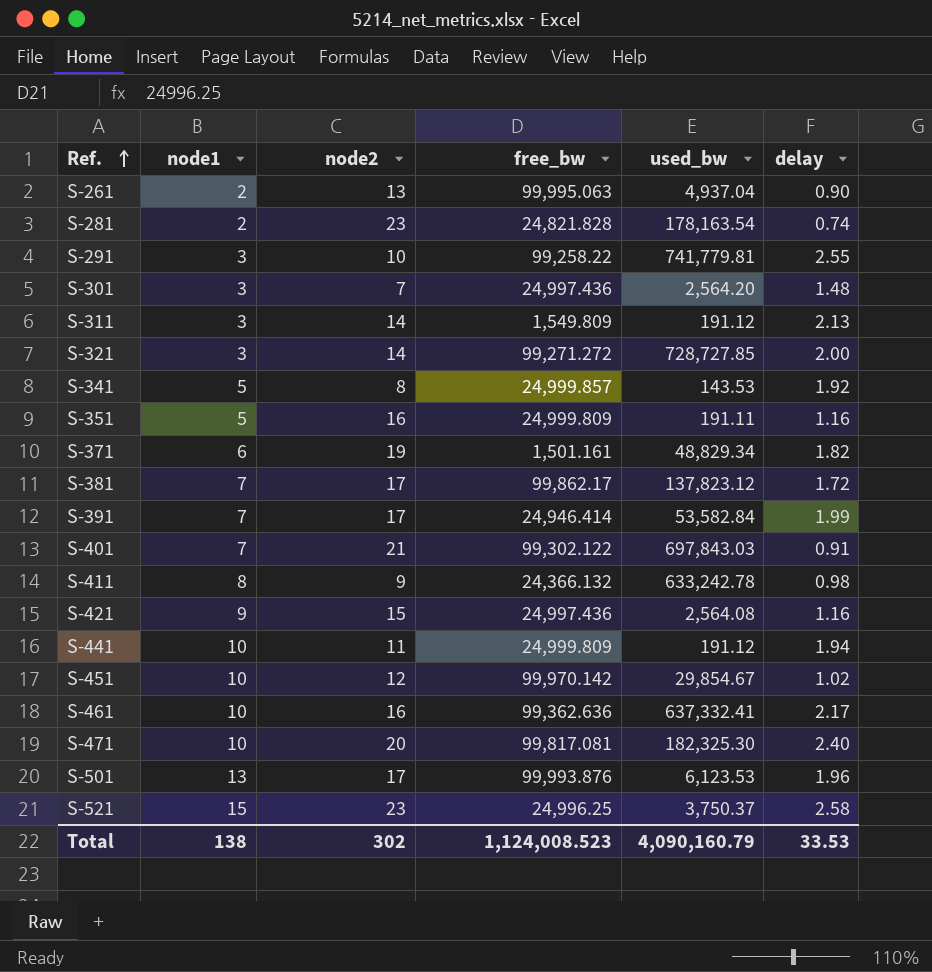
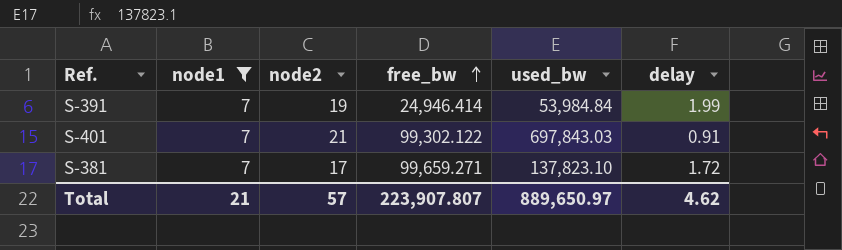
filter: none -> node1 = 7
row order: Ref. ascending -> free_bw ascending
S-391 | node2: 17 -> 19
S-391 | used_bw: 53,582.84 -> 53,984.84
S-381 | free_bw: 99,862.17 -> 99,659.271
S-381 | used_bw: 137,823.12 -> 137,823.10
Total | node1: 138 -> 21
Total | node2: 302 -> 57
Total | free_bw: 1,124,008.523 -> 223,907.807
Total | used_bw: 4,090,160.79 -> 889,650.97
Total | delay: 33.53 -> 4.62

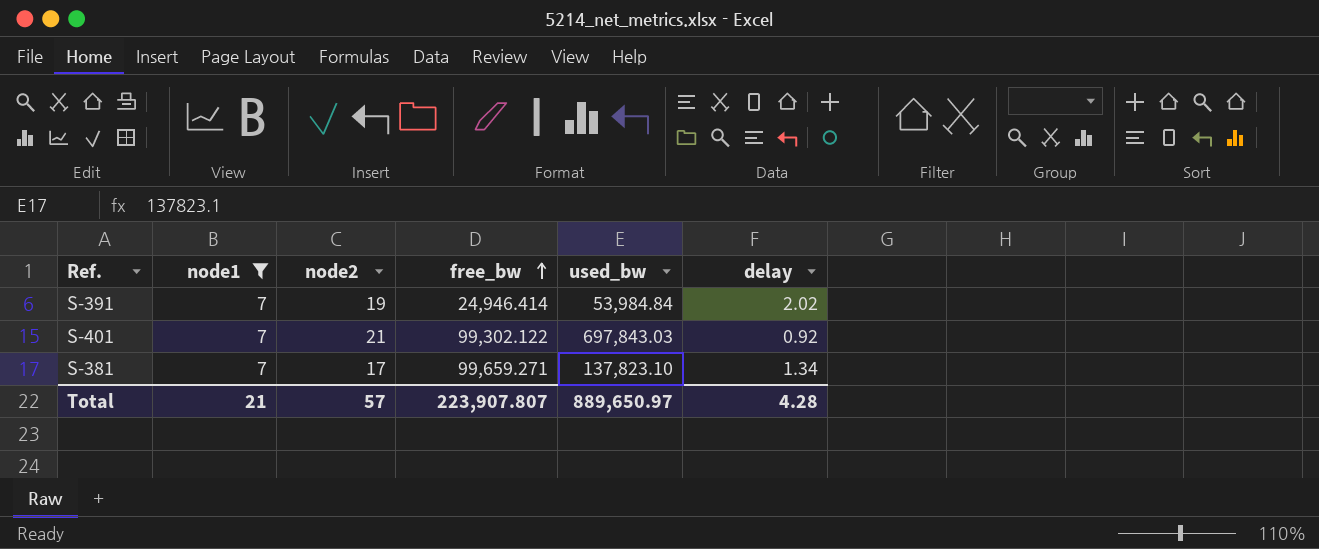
S-391 | delay: 1.99 -> 2.02
S-401 | delay: 0.91 -> 0.92
S-381 | delay: 1.72 -> 1.34
Total | delay: 4.62 -> 4.28

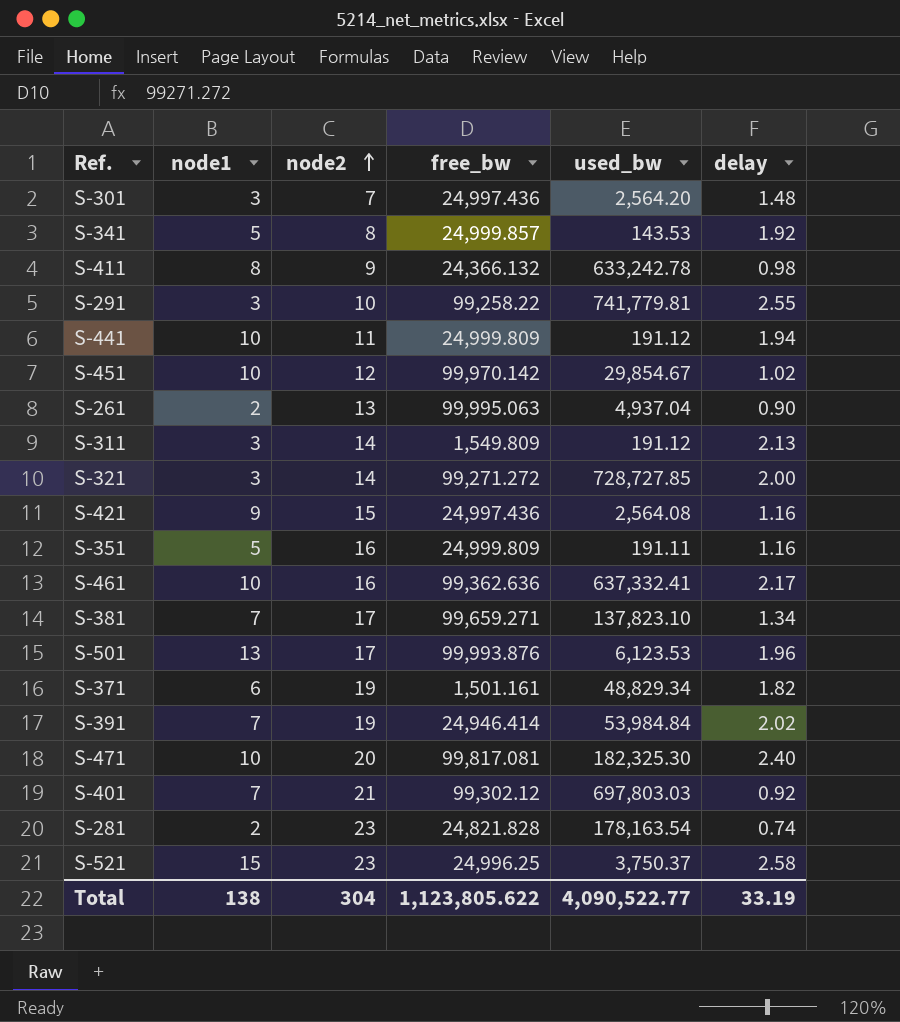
filter: node1 = 7 -> none
row order: free_bw ascending -> node2 ascending
S-401 | free_bw: 99,302.122 -> 99,302.12
S-401 | used_bw: 697,843.03 -> 697,803.03
Total | node1: 21 -> 138
Total | node2: 57 -> 304
Total | free_bw: 223,907.807 -> 1,123,805.622
Total | used_bw: 889,650.97 -> 4,090,522.77
Total | delay: 4.28 -> 33.19

